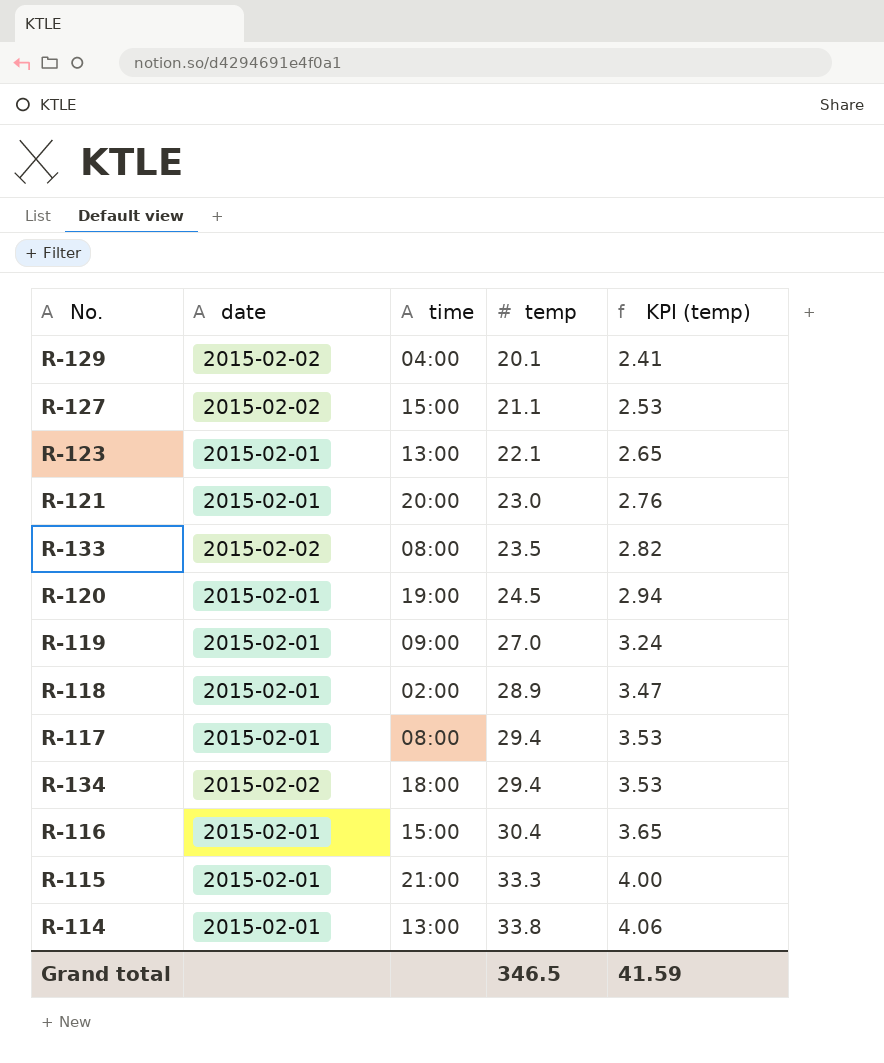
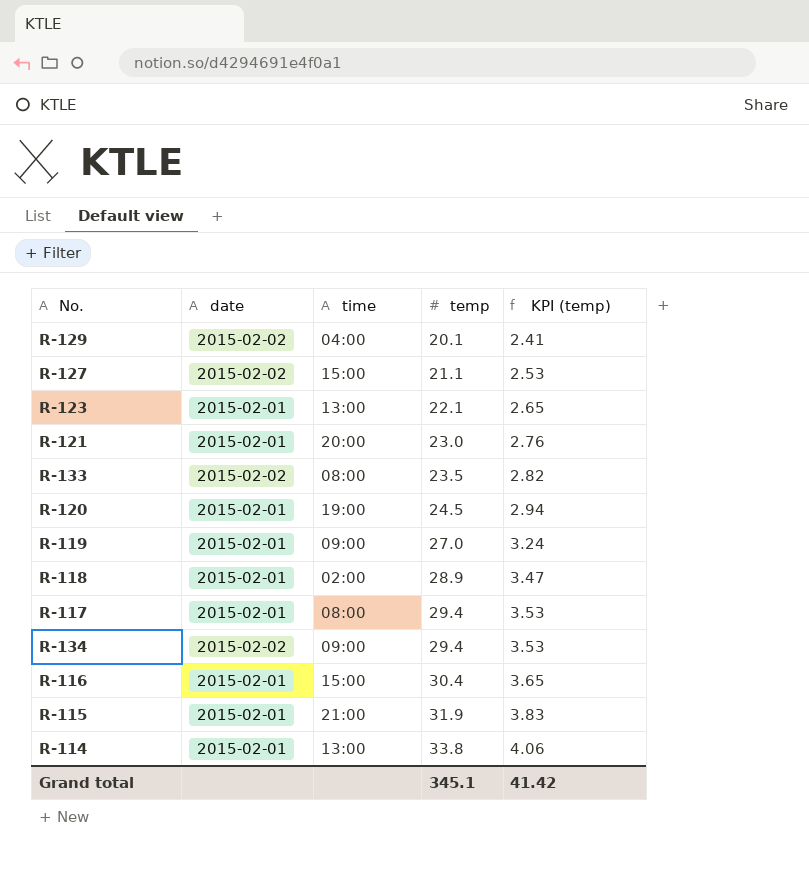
R-134 | time: 18:00 -> 09:00
R-115 | temp: 33.3 -> 31.9
R-115 | KPI (temp): 4.00 -> 3.83
Grand total | temp: 346.5 -> 345.1
Grand total | KPI (temp): 41.59 -> 41.42

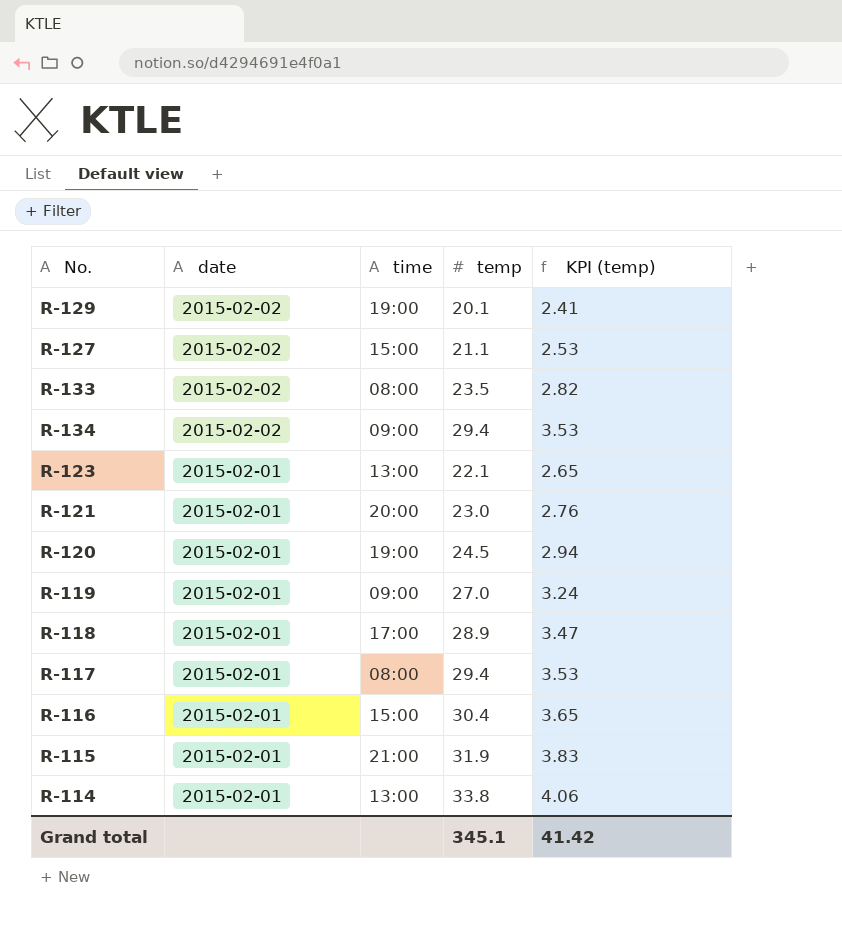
row order: temp ascending -> date descending
R-129 | time: 04:00 -> 19:00
R-118 | time: 02:00 -> 17:00

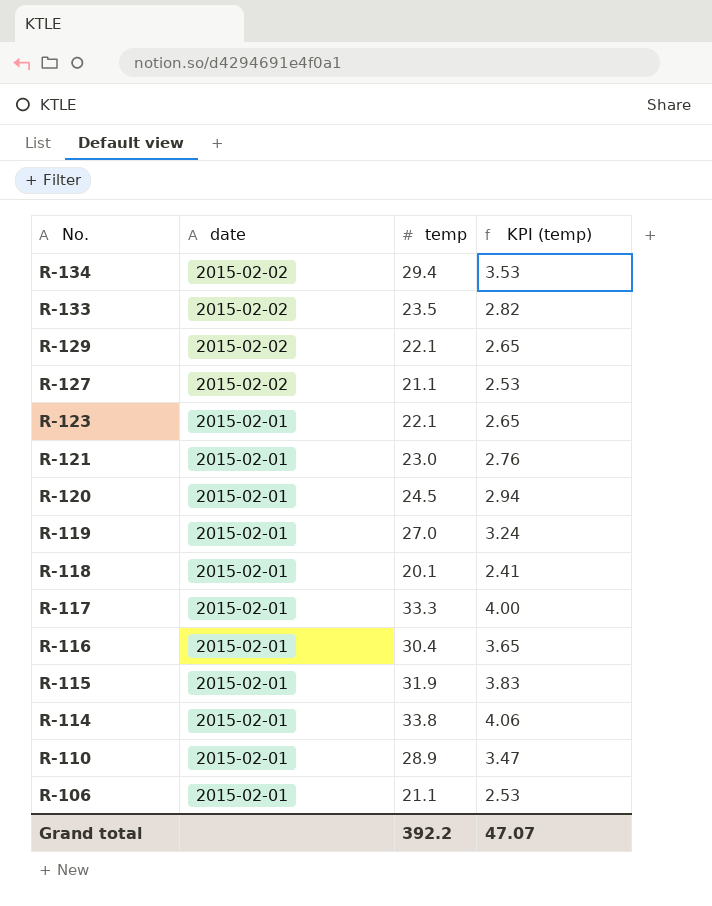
row order: date descending -> No. descending
column time | position: 3 -> none
R-129 | temp: 20.1 -> 22.1
R-129 | KPI (temp): 2.41 -> 2.65
R-118 | temp: 28.9 -> 20.1
R-118 | KPI (temp): 3.47 -> 2.41
R-117 | temp: 29.4 -> 33.3
R-117 | KPI (temp): 3.53 -> 4.00
row R-110: none -> 2015-02-01 | 28.9 | 3.47
row R-106: none -> 2015-02-01 | 21.1 | 2.53
Grand total | temp: 345.1 -> 392.2
Grand total | KPI (temp): 41.42 -> 47.07

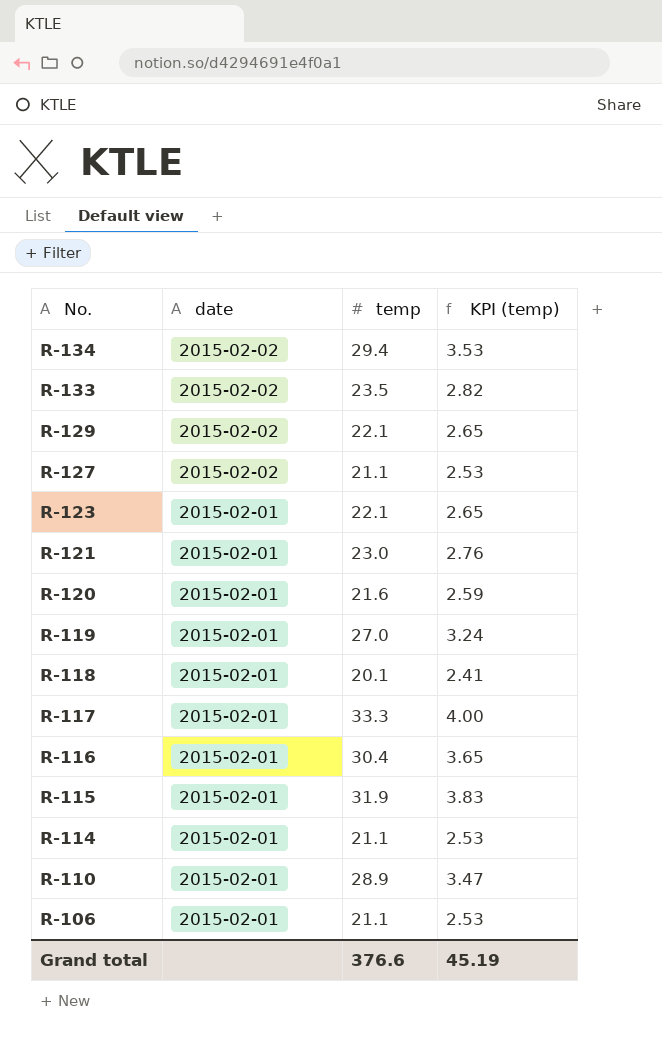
R-120 | temp: 24.5 -> 21.6
R-120 | KPI (temp): 2.94 -> 2.59
R-114 | temp: 33.8 -> 21.1
R-114 | KPI (temp): 4.06 -> 2.53
Grand total | temp: 392.2 -> 376.6
Grand total | KPI (temp): 47.07 -> 45.19

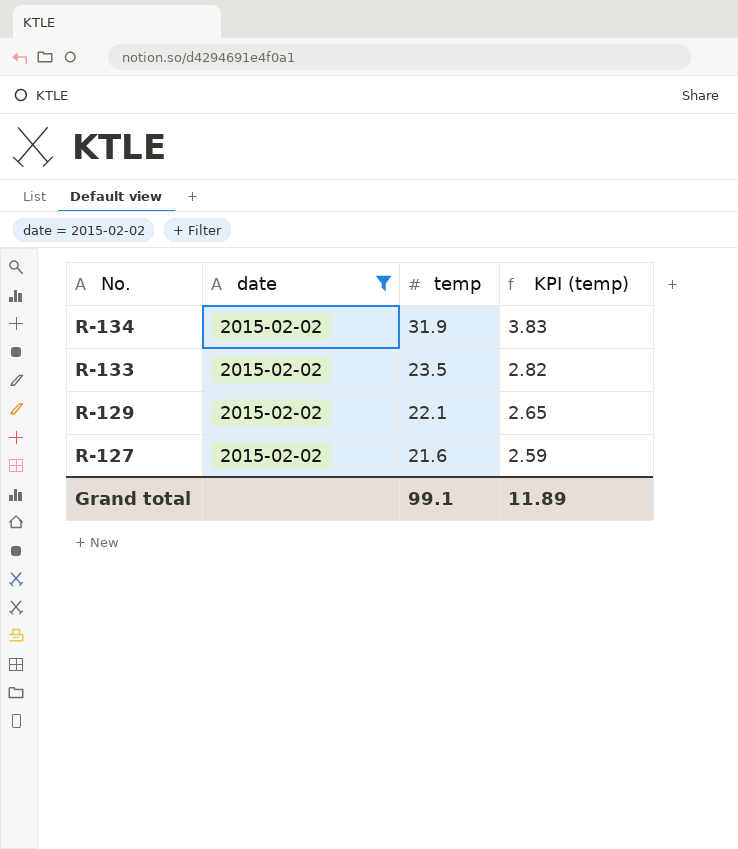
filter: none -> date = 2015-02-02
R-134 | temp: 29.4 -> 31.9
R-134 | KPI (temp): 3.53 -> 3.83
R-127 | temp: 21.1 -> 21.6
R-127 | KPI (temp): 2.53 -> 2.59
Grand total | temp: 376.6 -> 99.1
Grand total | KPI (temp): 45.19 -> 11.89

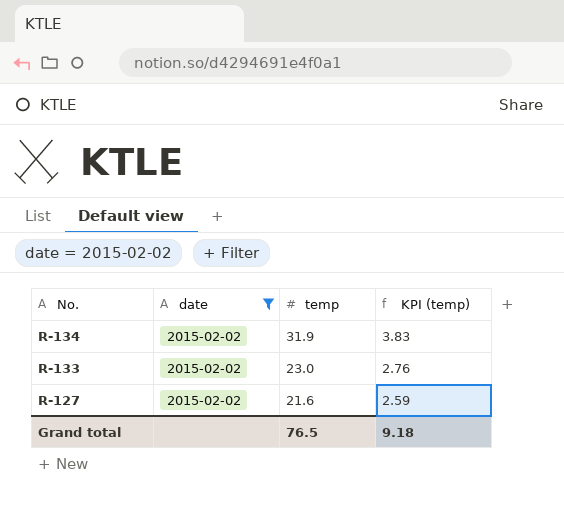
row R-129: 2015-02-02 | 22.1 | 2.65 -> none
R-133 | temp: 23.5 -> 23.0
R-133 | KPI (temp): 2.82 -> 2.76
Grand total | temp: 99.1 -> 76.5
Grand total | KPI (temp): 11.89 -> 9.18

